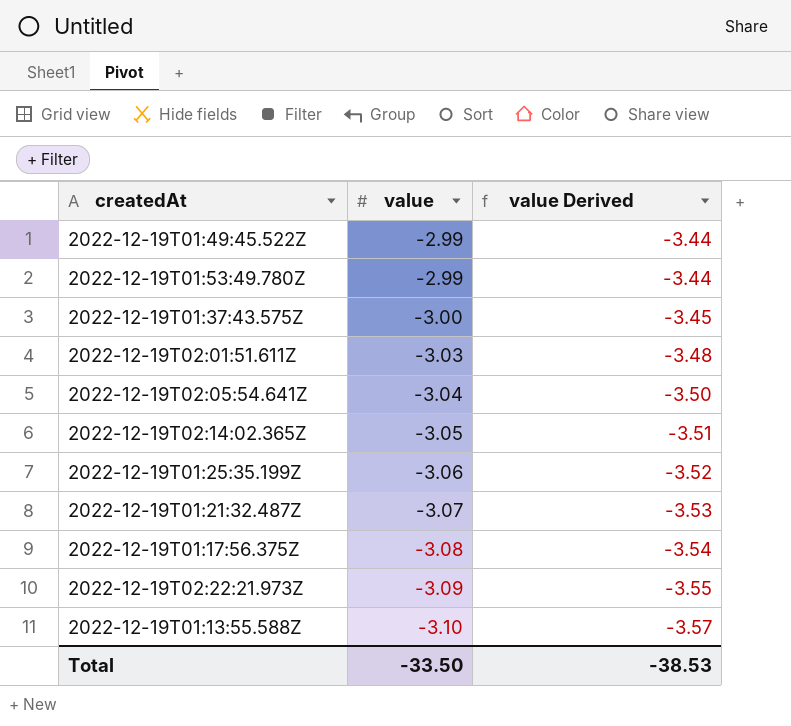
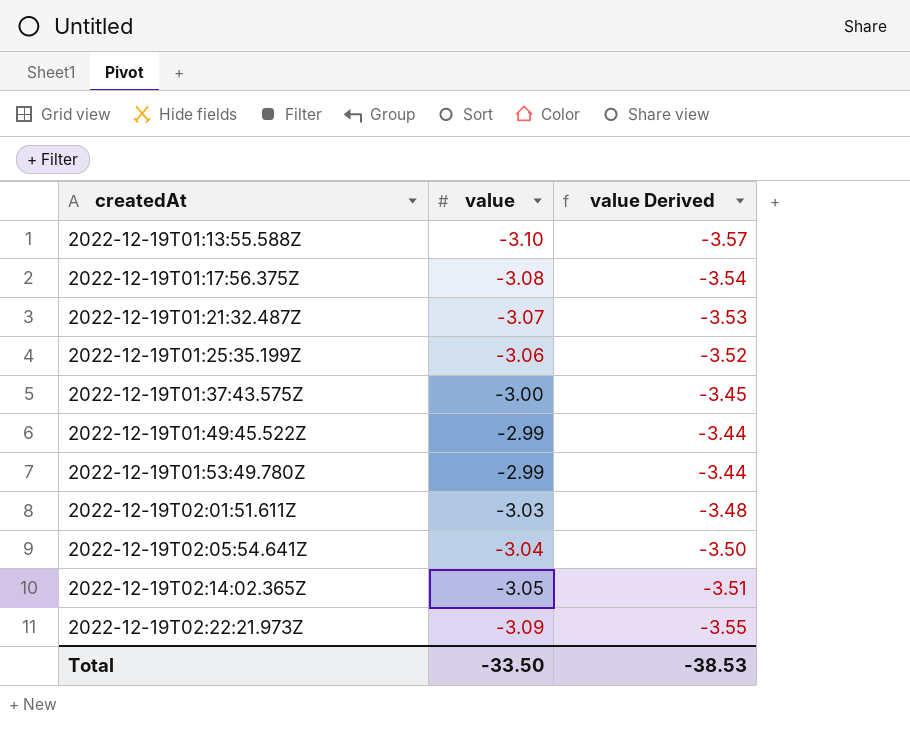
row order: value descending -> createdAt ascending

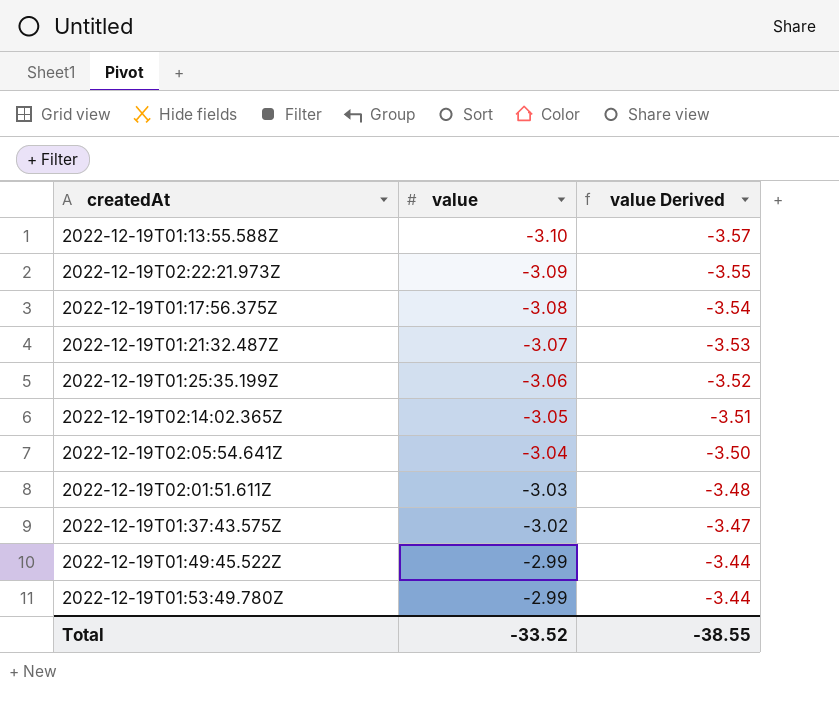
row order: createdAt ascending -> value ascending
2022-12-19T01:37:43.575Z | value: -3.00 -> -3.02
2022-12-19T01:37:43.575Z | value Derived: -3.45 -> -3.47
Total | value: -33.50 -> -33.52
Total | value Derived: -38.53 -> -38.55

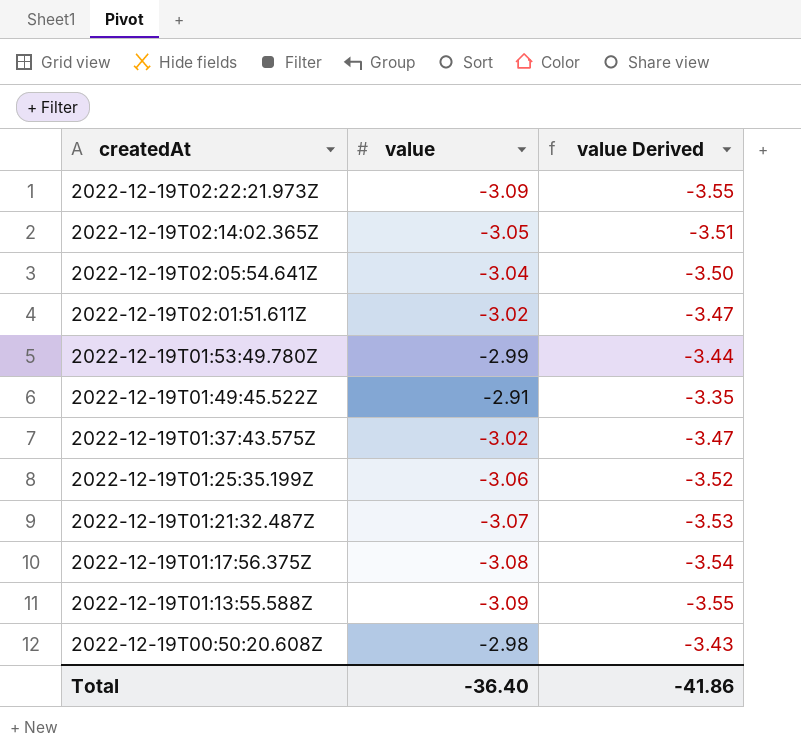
row order: value ascending -> createdAt descending
2022-12-19T02:01:51.611Z | value: -3.03 -> -3.02
2022-12-19T02:01:51.611Z | value Derived: -3.48 -> -3.47
2022-12-19T01:49:45.522Z | value: -2.99 -> -2.91
2022-12-19T01:49:45.522Z | value Derived: -3.44 -> -3.35
2022-12-19T01:13:55.588Z | value: -3.10 -> -3.09
2022-12-19T01:13:55.588Z | value Derived: -3.57 -> -3.55
row 2022-12-19T00:50:20.608Z: none -> -2.98 | -3.43
Total | value: -33.52 -> -36.40
Total | value Derived: -38.55 -> -41.86

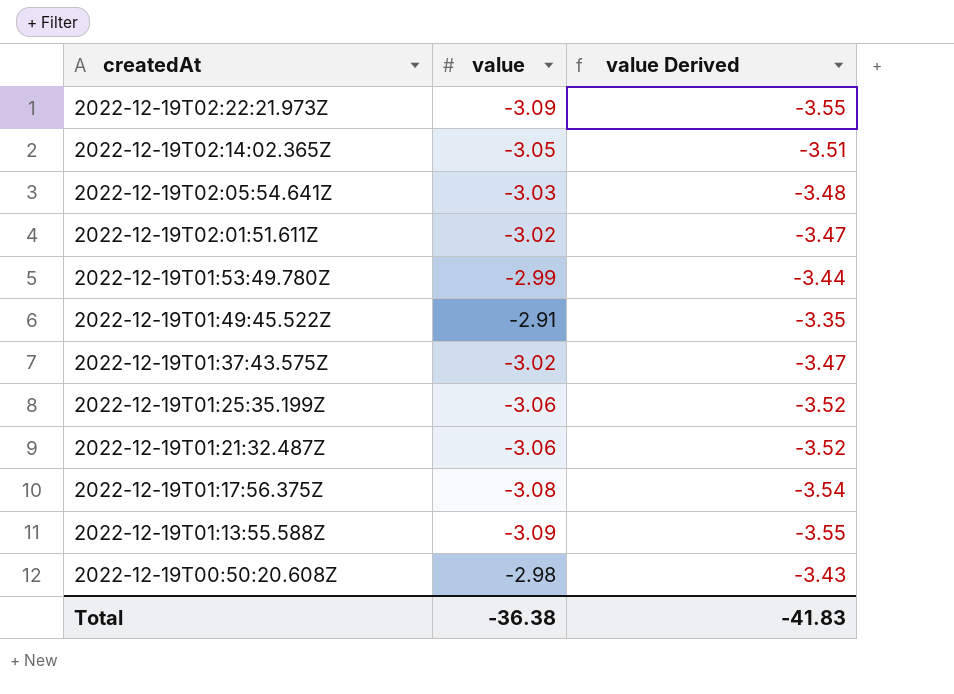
2022-12-19T02:05:54.641Z | value: -3.04 -> -3.03
2022-12-19T02:05:54.641Z | value Derived: -3.50 -> -3.48
2022-12-19T01:21:32.487Z | value: -3.07 -> -3.06
2022-12-19T01:21:32.487Z | value Derived: -3.53 -> -3.52
Total | value: -36.40 -> -36.38
Total | value Derived: -41.86 -> -41.83

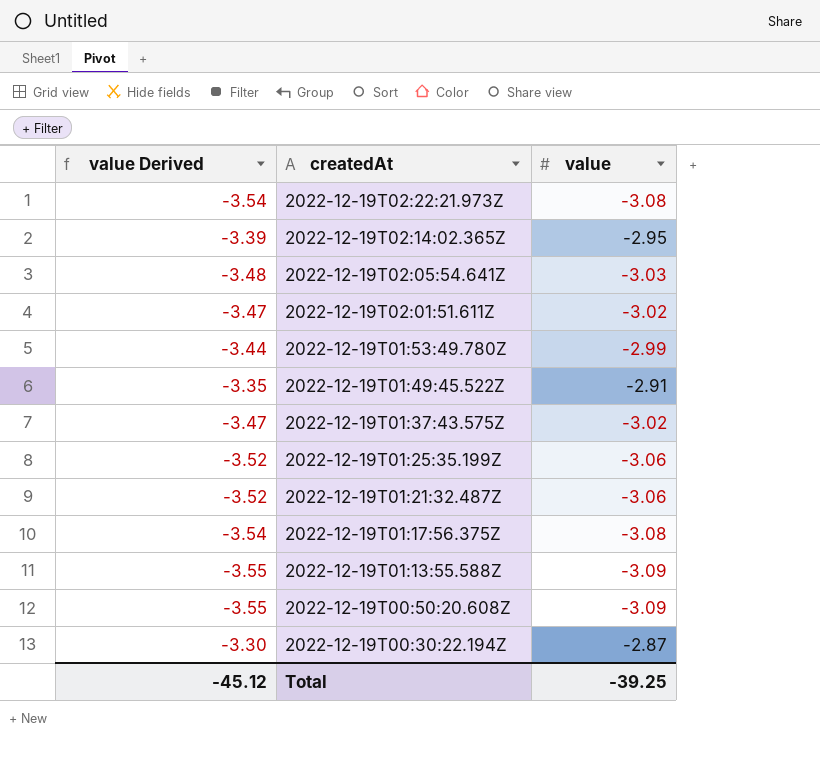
column value Derived | position: 3 -> 1
2022-12-19T02:22:21.973Z | value Derived: -3.55 -> -3.54
2022-12-19T02:22:21.973Z | value: -3.09 -> -3.08
2022-12-19T02:14:02.365Z | value Derived: -3.51 -> -3.39
2022-12-19T02:14:02.365Z | value: -3.05 -> -2.95
2022-12-19T00:50:20.608Z | value Derived: -3.43 -> -3.55
2022-12-19T00:50:20.608Z | value: -2.98 -> -3.09
row 2022-12-19T00:30:22.194Z: none -> -3.30 | -2.87
Total | value Derived: -41.83 -> -45.12
Total | value: -36.38 -> -39.25

